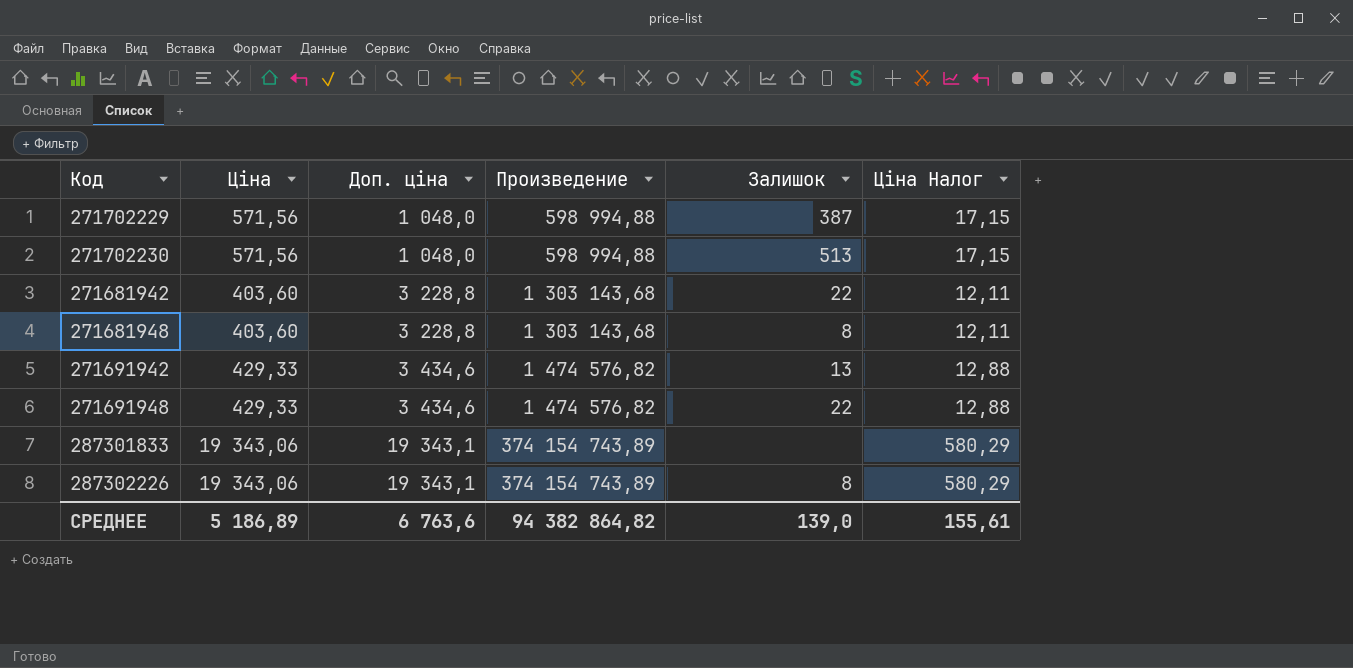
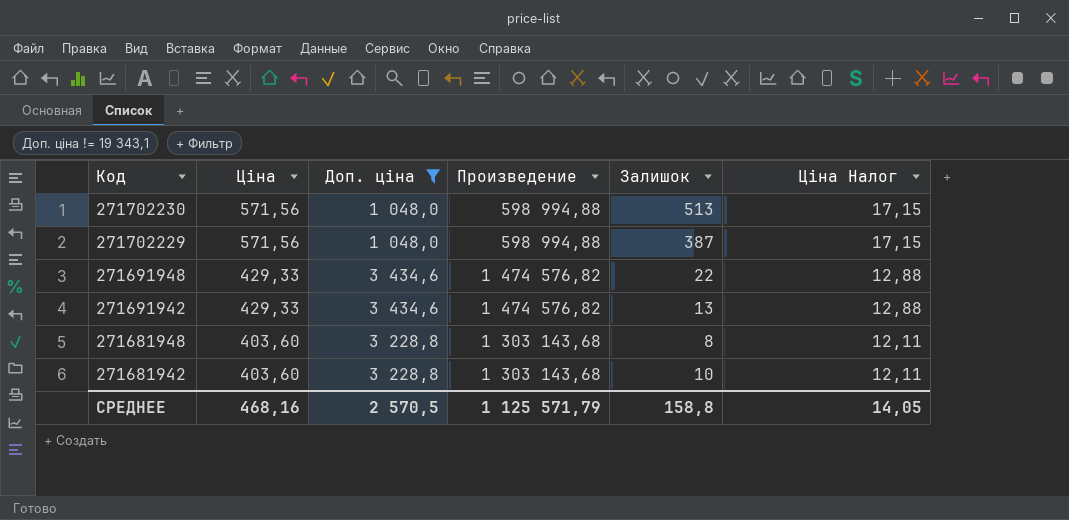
filter: none -> Доп. ціна != 19 343,1
row order: Доп. ціна ascending -> Код descending
271681942 | Залишок: 22 -> 10
СРЕДНЕЕ | Ціна: 5 186,89 -> 468,16
СРЕДНЕЕ | Доп. ціна: 6 763,6 -> 2 570,5
СРЕДНЕЕ | Произведение: 94 382 864,82 -> 1 125 571,79
СРЕДНЕЕ | Залишок: 139,0 -> 158,8
СРЕДНЕЕ | Ціна Налог: 155,61 -> 14,05

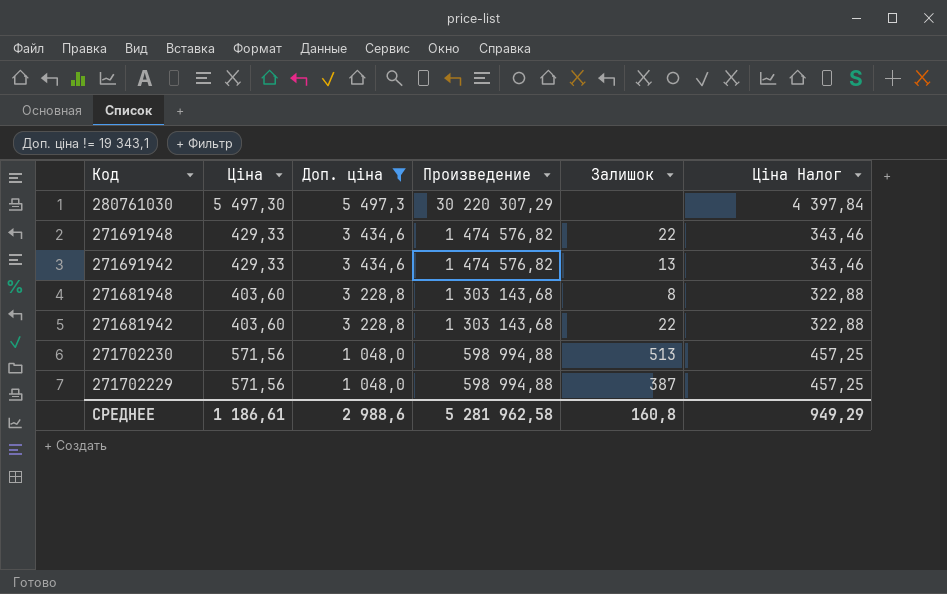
row order: Код descending -> Доп. ціна descending
column Ціна Налог | formula: [Ціна] * 0,03 -> [Ціна] * 0,8
row 280761030: none -> 5 497,30 | 5 497,3 | 30 220 307,29 | none | 4 397,84
271681942 | Залишок: 10 -> 22
СРЕДНЕЕ | Ціна: 468,16 -> 1 186,61
СРЕДНЕЕ | Доп. ціна: 2 570,5 -> 2 988,6
СРЕДНЕЕ | Произведение: 1 125 571,79 -> 5 281 962,58
СРЕДНЕЕ | Залишок: 158,8 -> 160,8
СРЕДНЕЕ | Ціна Налог: 14,05 -> 949,29

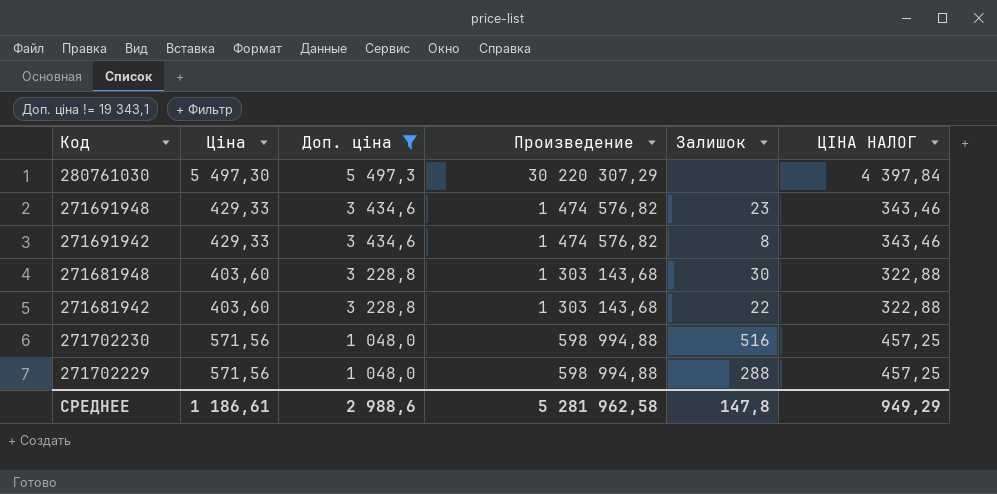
column name: Ціна Налог -> ЦІНА НАЛОГ
271691948 | Залишок: 22 -> 23
271691942 | Залишок: 13 -> 8
271681948 | Залишок: 8 -> 30
271702230 | Залишок: 513 -> 516
271702229 | Залишок: 387 -> 288
СРЕДНЕЕ | Залишок: 160,8 -> 147,8

